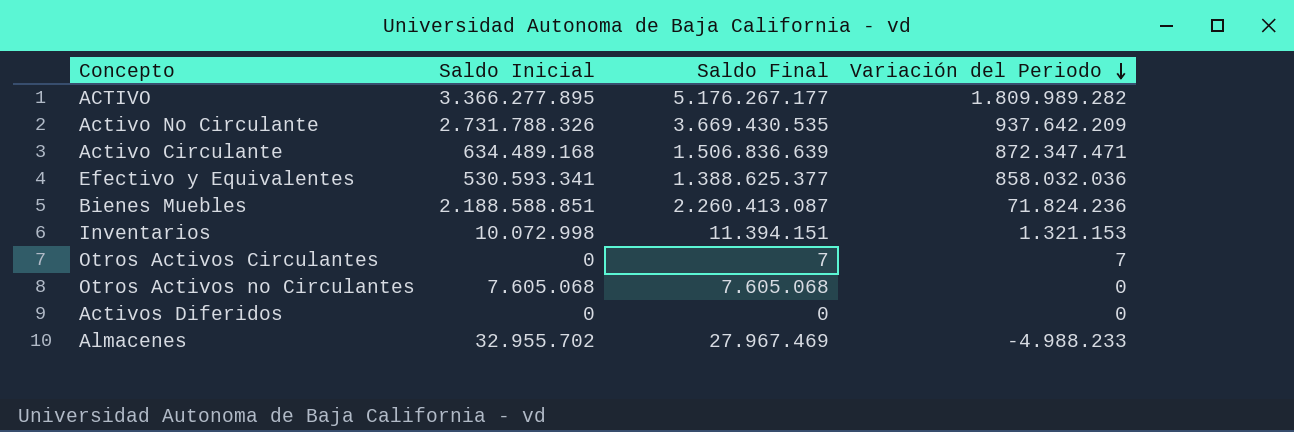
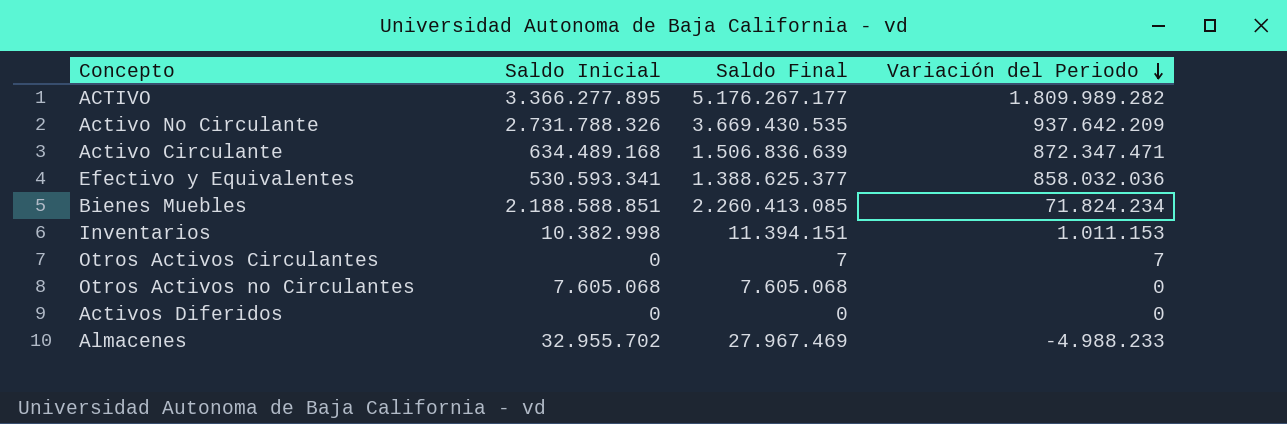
Bienes Muebles | Saldo Final: 2.260.413.087 -> 2.260.413.085
Bienes Muebles | Variación del Periodo: 71.824.236 -> 71.824.234
Inventarios | Saldo Inicial: 10.072.998 -> 10.382.998
Inventarios | Variación del Periodo: 1.321.153 -> 1.011.153

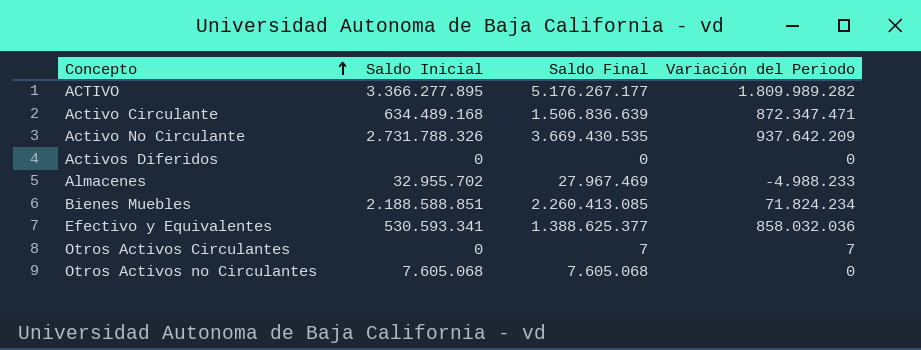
row order: Variación del Periodo descending -> Concepto ascending
row Inventarios: 10.382.998 | 11.394.151 | 1.011.153 -> none

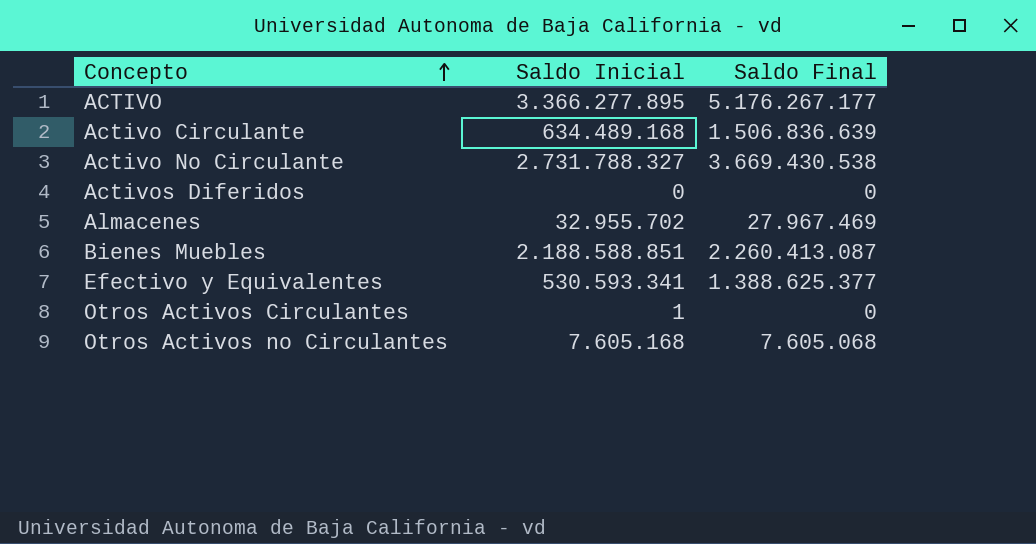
column Variación del Periodo | formula: [Saldo Final] - [Saldo Inicial] -> none
Activo No Circulante | Saldo Inicial: 2.731.788.326 -> 2.731.788.327
Activo No Circulante | Saldo Final: 3.669.430.535 -> 3.669.430.538
Bienes Muebles | Saldo Final: 2.260.413.085 -> 2.260.413.087
Otros Activos Circulantes | Saldo Inicial: 0 -> 1
Otros Activos Circulantes | Saldo Final: 7 -> 0
Otros Activos no Circulantes | Saldo Inicial: 7.605.068 -> 7.605.168

